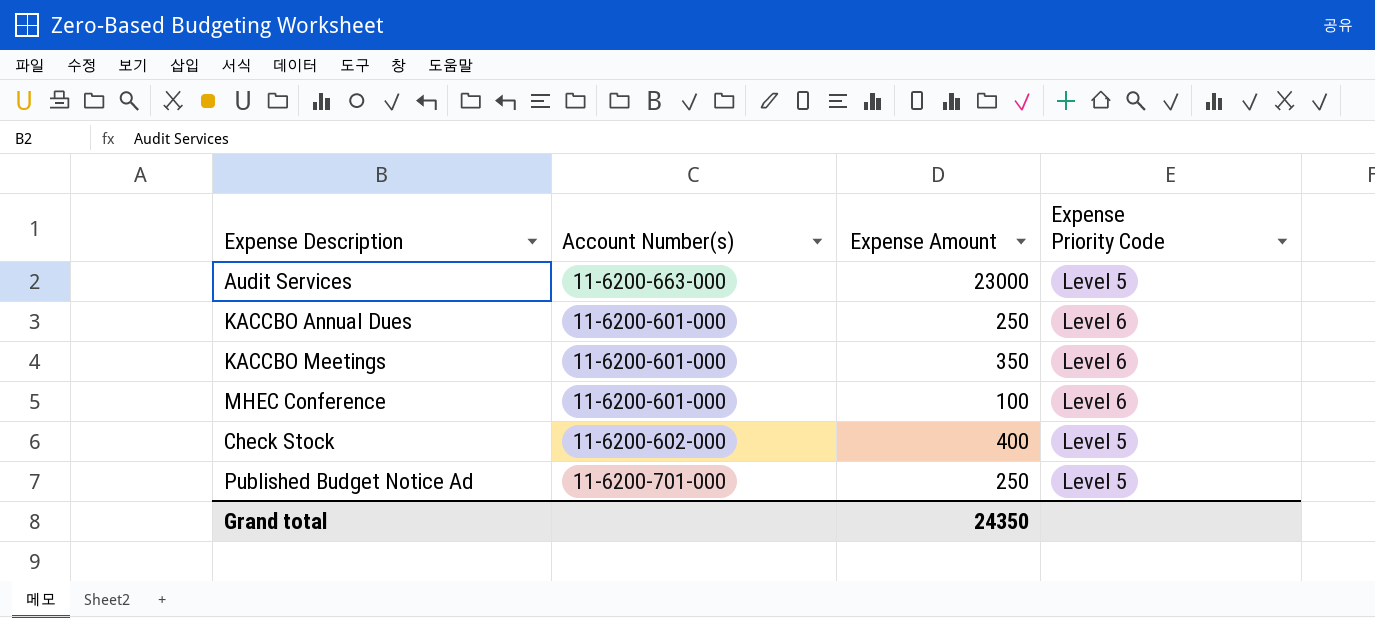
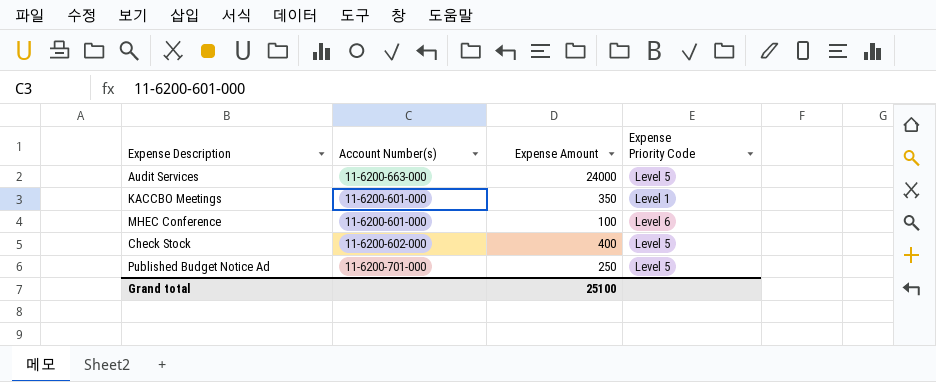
row KACCBO Annual Dues: 11-6200-601-000 | 250 | Level 6 -> none
Audit Services | Expense Amount: 23000 -> 24000
KACCBO Meetings | Expense Priority Code: Level 6 -> Level 1
Grand total | Expense Amount: 24350 -> 25100

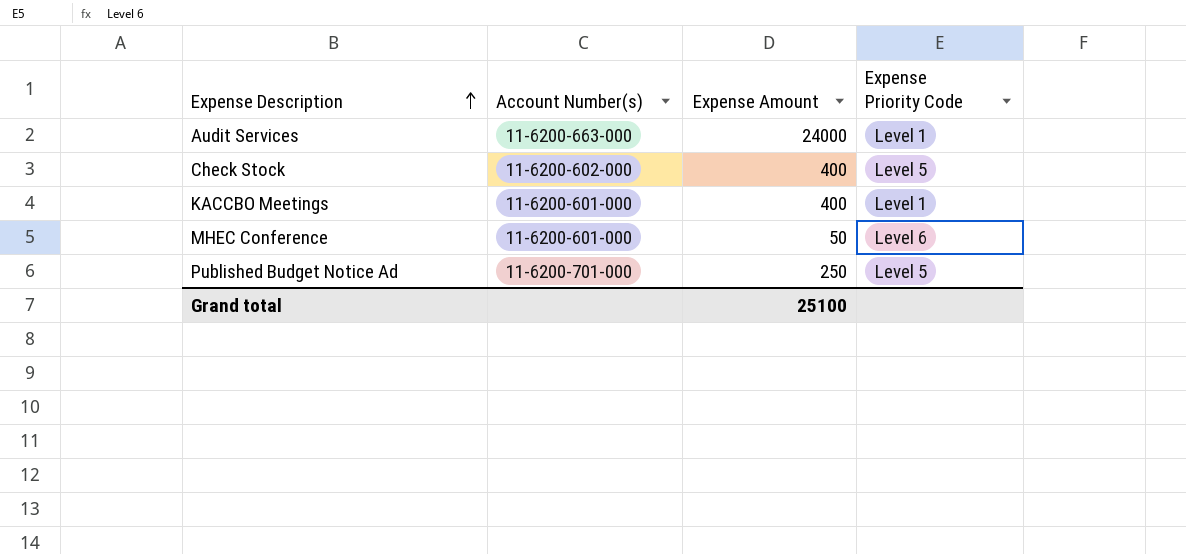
row order: none -> Expense Description ascending
Audit Services | Expense Priority Code: Level 5 -> Level 1
KACCBO Meetings | Expense Amount: 350 -> 400
MHEC Conference | Expense Amount: 100 -> 50

